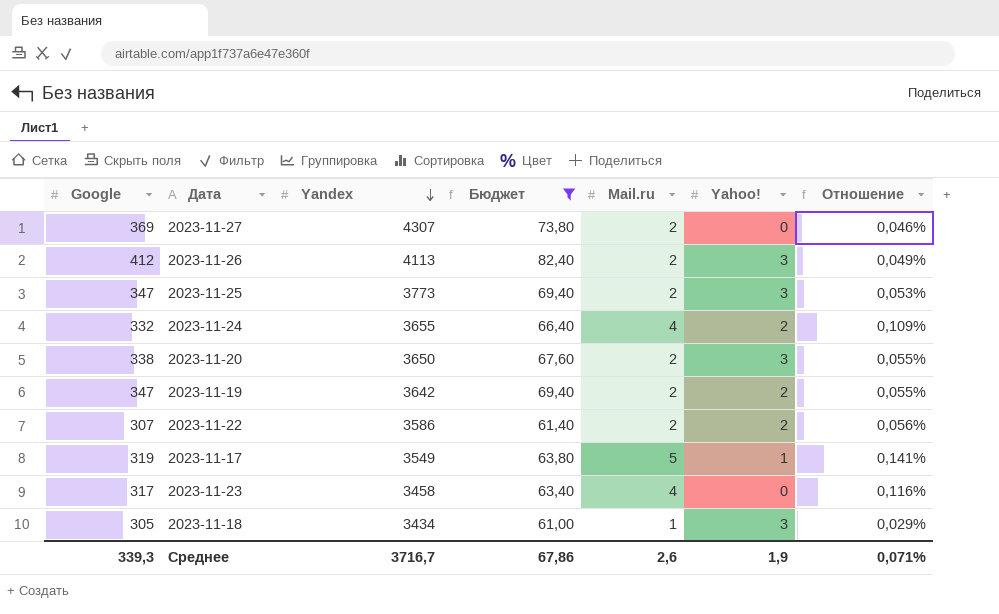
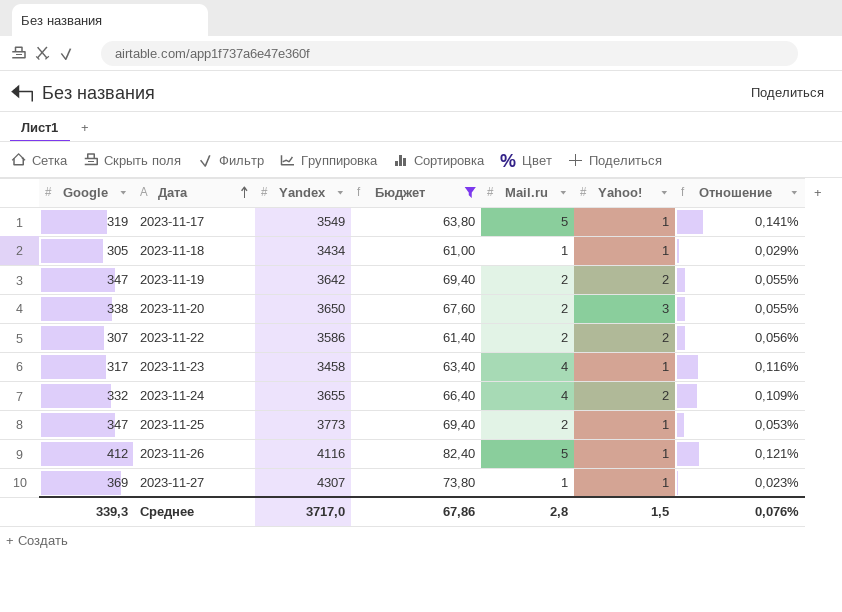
row order: Yandex descending -> Дата ascending
2023-11-18 | Yahoo!: 3 -> 1
2023-11-23 | Yahoo!: 0 -> 1
2023-11-25 | Yahoo!: 3 -> 1
2023-11-26 | Yandex: 4113 -> 4116
2023-11-26 | Mail.ru: 2 -> 5
2023-11-26 | Yahoo!: 3 -> 1
2023-11-26 | Отношение: 0,049% -> 0,121%
2023-11-27 | Mail.ru: 2 -> 1
2023-11-27 | Yahoo!: 0 -> 1
2023-11-27 | Отношение: 0,046% -> 0,023%
Среднее | Yandex: 3716,7 -> 3717,0
Среднее | Mail.ru: 2,6 -> 2,8
Среднее | Yahoo!: 1,9 -> 1,5
Среднее | Отношение: 0,071% -> 0,076%

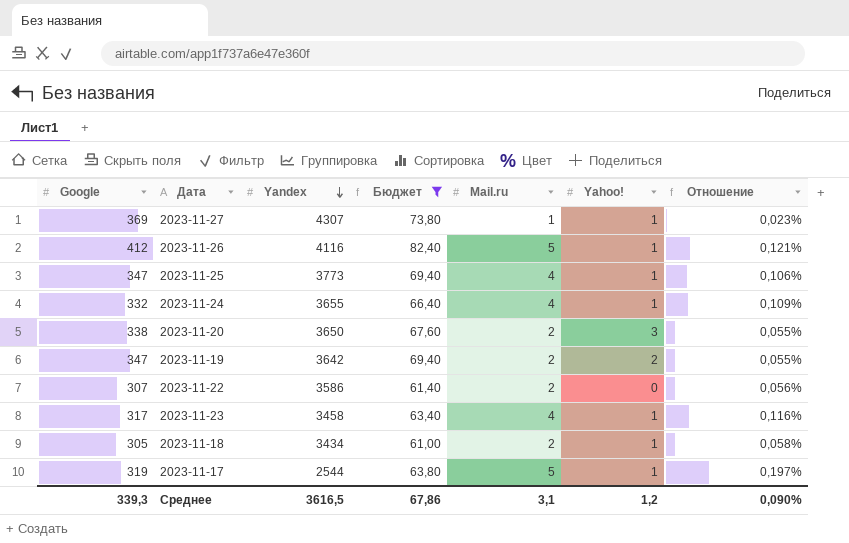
row order: Дата ascending -> Yandex descending
2023-11-25 | Mail.ru: 2 -> 4
2023-11-25 | Отношение: 0,053% -> 0,106%
2023-11-24 | Yahoo!: 2 -> 1
2023-11-22 | Yahoo!: 2 -> 0
2023-11-18 | Mail.ru: 1 -> 2
2023-11-18 | Отношение: 0,029% -> 0,058%
2023-11-17 | Yandex: 3549 -> 2544
2023-11-17 | Отношение: 0,141% -> 0,197%
Среднее | Yandex: 3717,0 -> 3616,5
Среднее | Mail.ru: 2,8 -> 3,1
Среднее | Yahoo!: 1,5 -> 1,2
Среднее | Отношение: 0,076% -> 0,090%

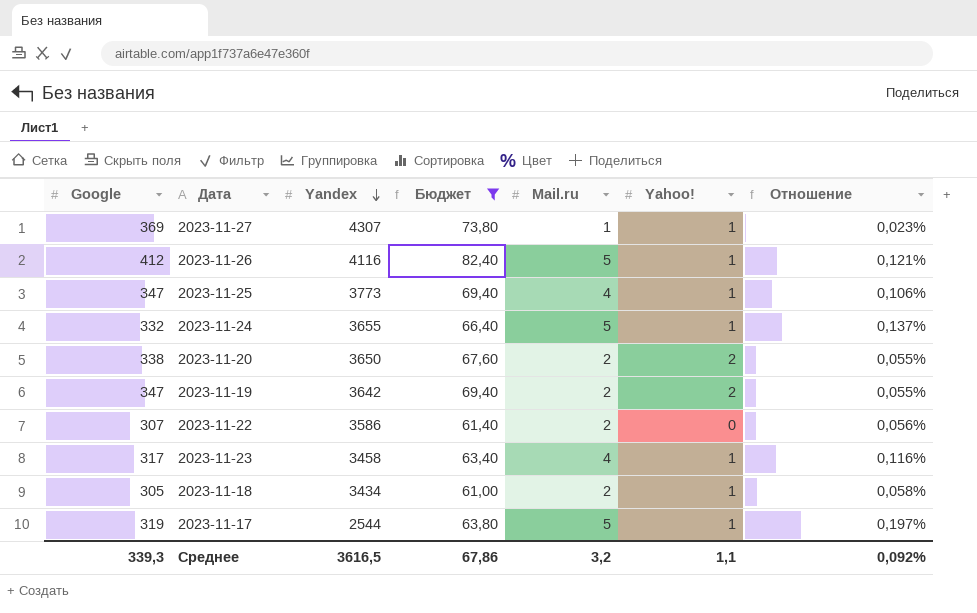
2023-11-24 | Mail.ru: 4 -> 5
2023-11-24 | Отношение: 0,109% -> 0,137%
2023-11-20 | Yahoo!: 3 -> 2
Среднее | Mail.ru: 3,1 -> 3,2
Среднее | Yahoo!: 1,2 -> 1,1
Среднее | Отношение: 0,090% -> 0,092%

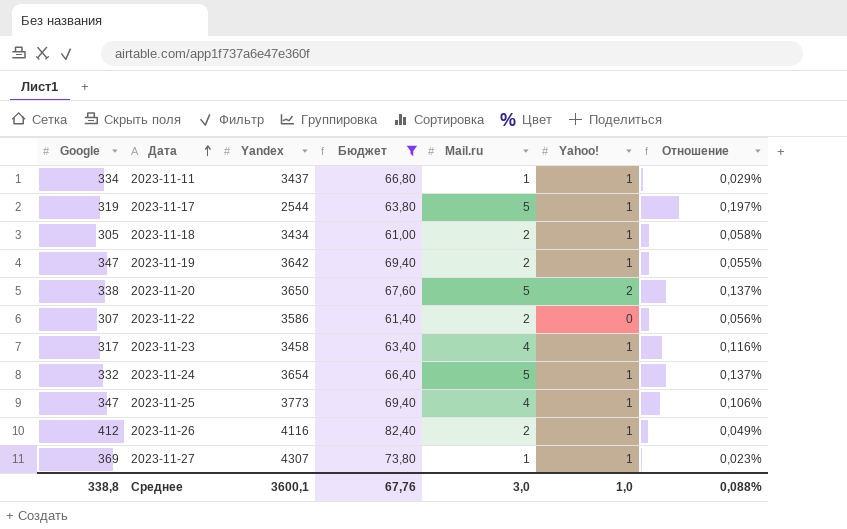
row order: Yandex descending -> Дата ascending
row 2023-11-11: none -> 334 | 3437 | 66,80 | 1 | 1 | 0,029%
2023-11-19 | Yahoo!: 2 -> 1
2023-11-20 | Mail.ru: 2 -> 5
2023-11-20 | Отношение: 0,055% -> 0,137%
2023-11-24 | Yandex: 3655 -> 3654
2023-11-26 | Mail.ru: 5 -> 2
2023-11-26 | Отношение: 0,121% -> 0,049%
Среднее | Google: 339,3 -> 338,8
Среднее | Yandex: 3616,5 -> 3600,1
Среднее | Бюджет: 67,86 -> 67,76
Среднее | Mail.ru: 3,2 -> 3,0
Среднее | Yahoo!: 1,1 -> 1,0
Среднее | Отношение: 0,092% -> 0,088%

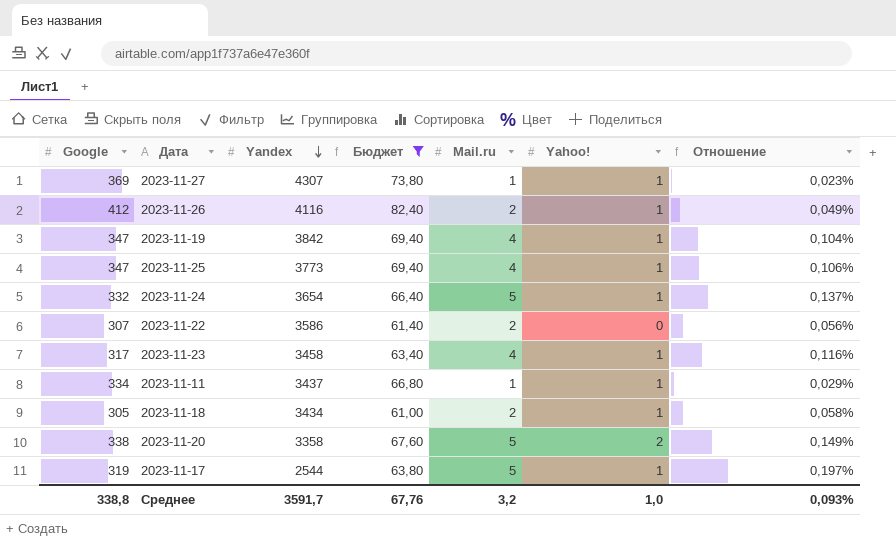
row order: Дата ascending -> Yandex descending
2023-11-19 | Yandex: 3642 -> 3842
2023-11-19 | Mail.ru: 2 -> 4
2023-11-19 | Отношение: 0,055% -> 0,104%
2023-11-20 | Yandex: 3650 -> 3358
2023-11-20 | Отношение: 0,137% -> 0,149%
Среднее | Yandex: 3600,1 -> 3591,7
Среднее | Mail.ru: 3,0 -> 3,2
Среднее | Отношение: 0,088% -> 0,093%

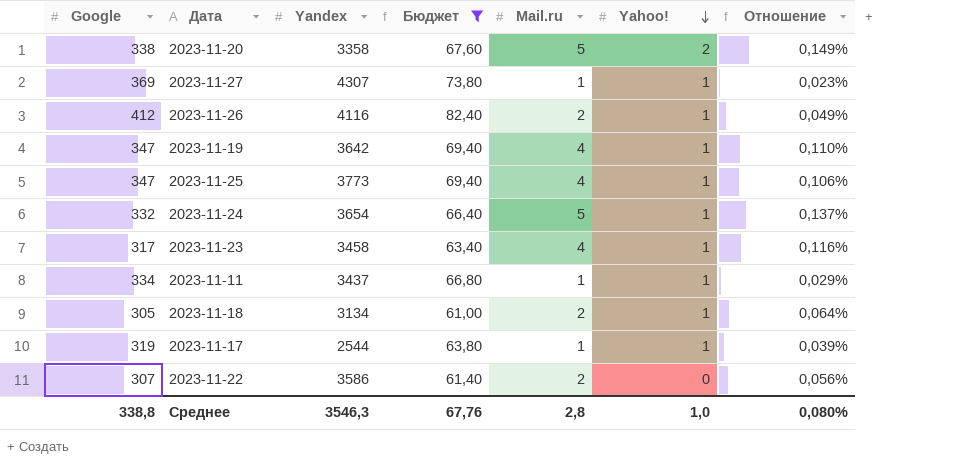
row order: Yandex descending -> Yahoo! descending
2023-11-19 | Yandex: 3842 -> 3642
2023-11-19 | Отношение: 0,104% -> 0,110%
2023-11-18 | Yandex: 3434 -> 3134
2023-11-18 | Отношение: 0,058% -> 0,064%
2023-11-17 | Mail.ru: 5 -> 1
2023-11-17 | Отношение: 0,197% -> 0,039%
Среднее | Yandex: 3591,7 -> 3546,3
Среднее | Mail.ru: 3,2 -> 2,8
Среднее | Отношение: 0,093% -> 0,080%

